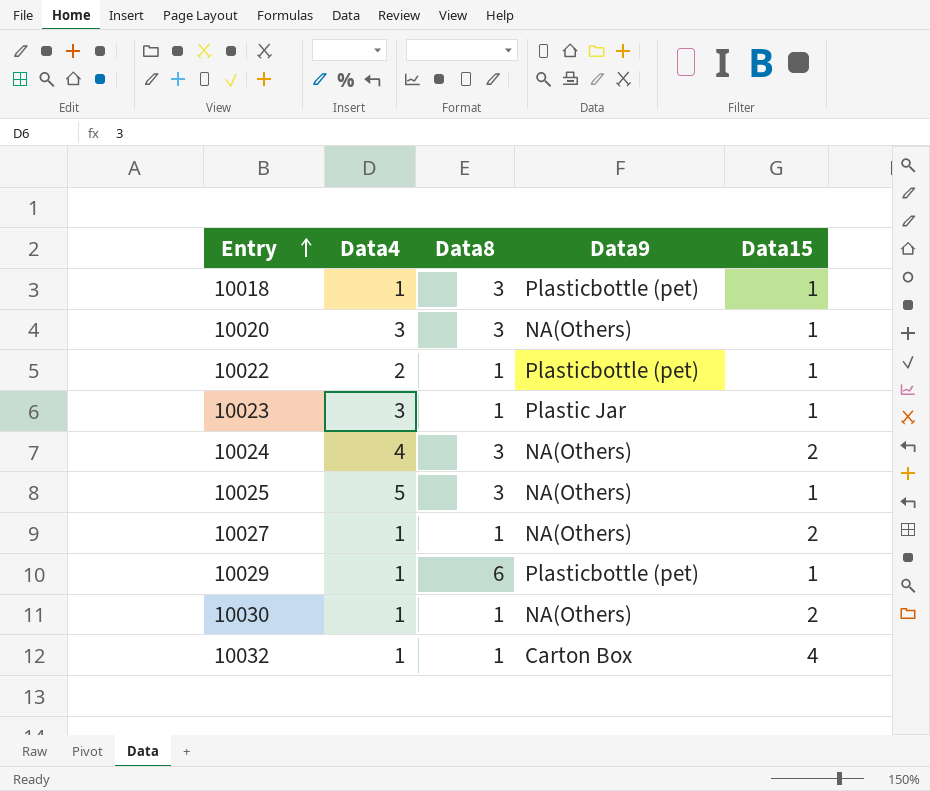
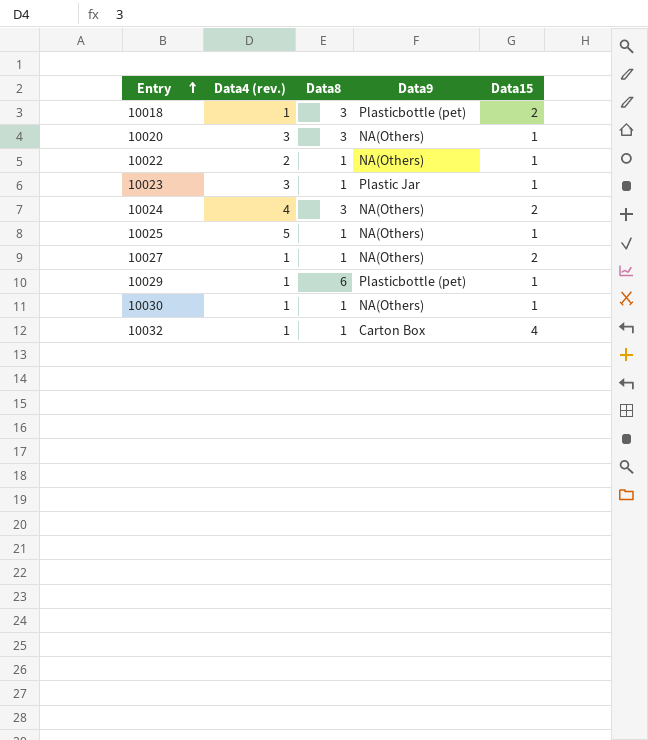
column name: Data4 -> Data4 (rev.)
10018 | Data15: 1 -> 2
10022 | Data9: Plasticbottle (pet) -> NA(Others)
10025 | Data8: 3 -> 1
10030 | Data15: 2 -> 1

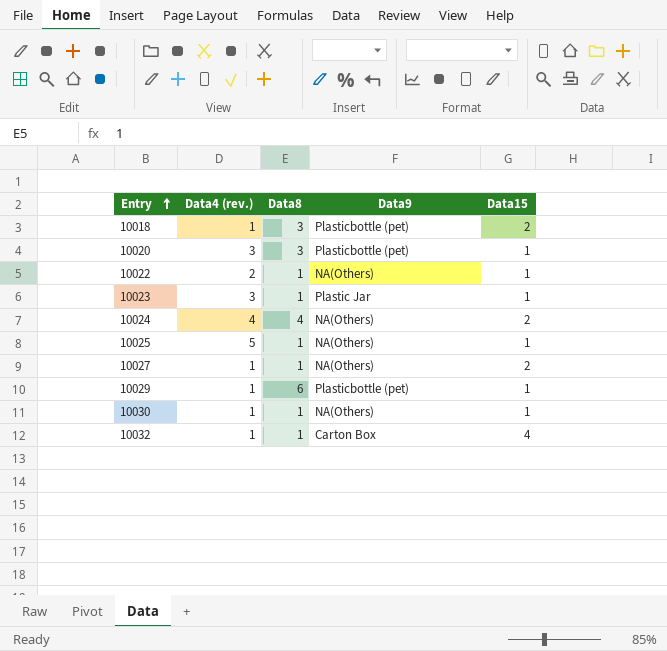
10020 | Data9: NA(Others) -> Plasticbottle (pet)
10024 | Data8: 3 -> 4

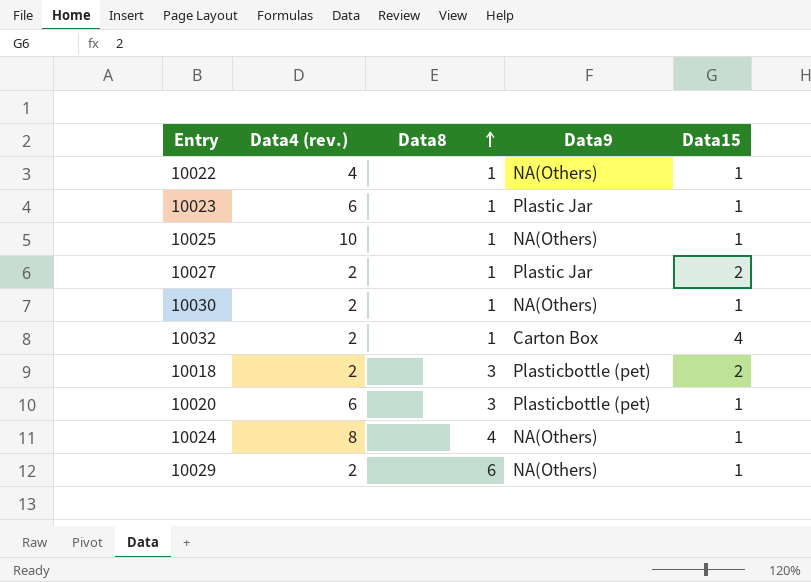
row order: Entry ascending -> Data8 ascending
10022 | Data4 (rev.): 2 -> 4
10023 | Data4 (rev.): 3 -> 6
10025 | Data4 (rev.): 5 -> 10
10027 | Data4 (rev.): 1 -> 2
10027 | Data9: NA(Others) -> Plastic Jar
10030 | Data4 (rev.): 1 -> 2
10032 | Data4 (rev.): 1 -> 2
10018 | Data4 (rev.): 1 -> 2
10020 | Data4 (rev.): 3 -> 6
10024 | Data4 (rev.): 4 -> 8
10024 | Data15: 2 -> 1
10029 | Data4 (rev.): 1 -> 2
10029 | Data9: Plasticbottle (pet) -> NA(Others)

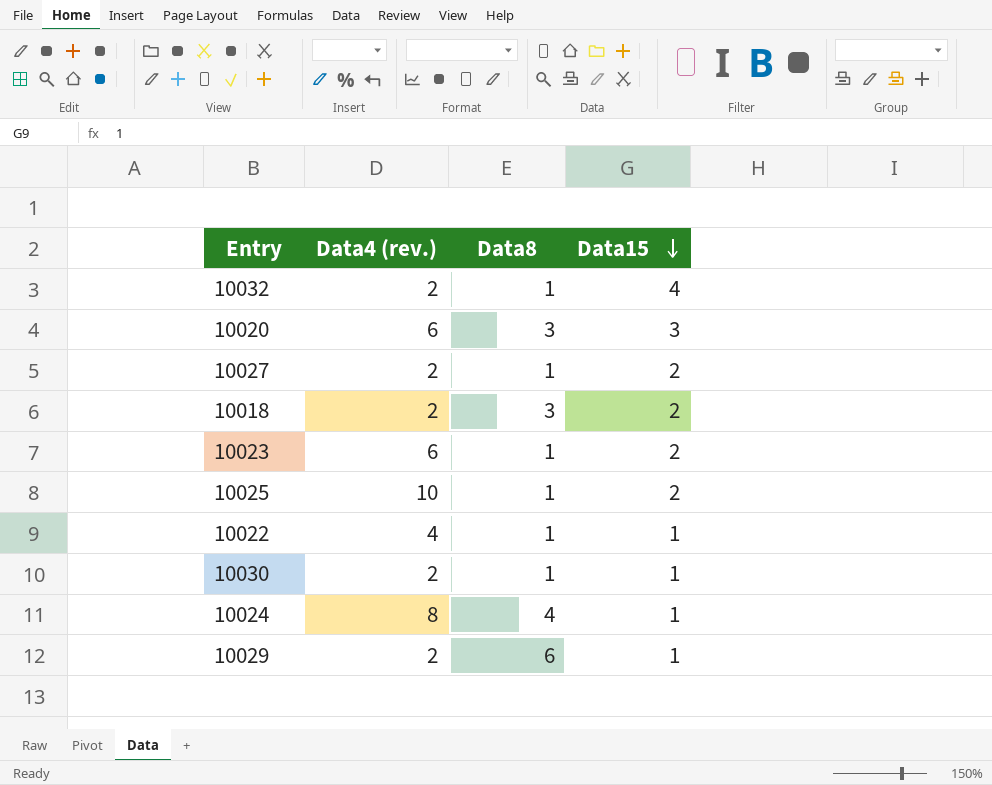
row order: Data8 ascending -> Data15 descending
column Data9 | position: 4 -> none
10020 | Data15: 1 -> 3
10023 | Data15: 1 -> 2
10025 | Data15: 1 -> 2

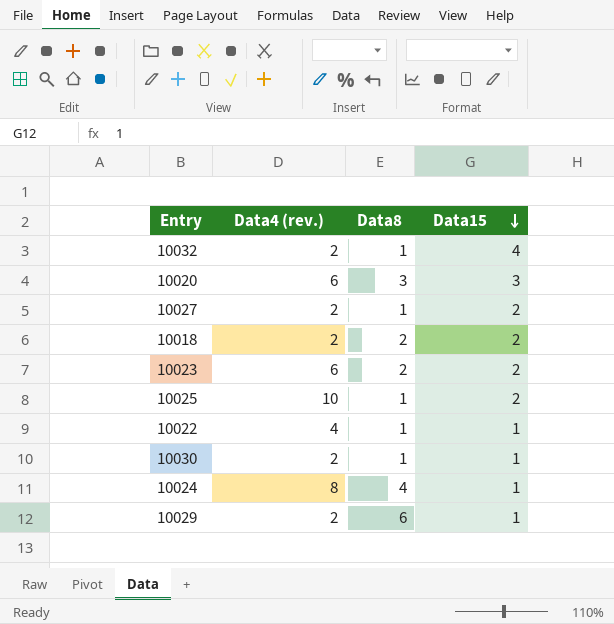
10018 | Data8: 3 -> 2
10023 | Data8: 1 -> 2

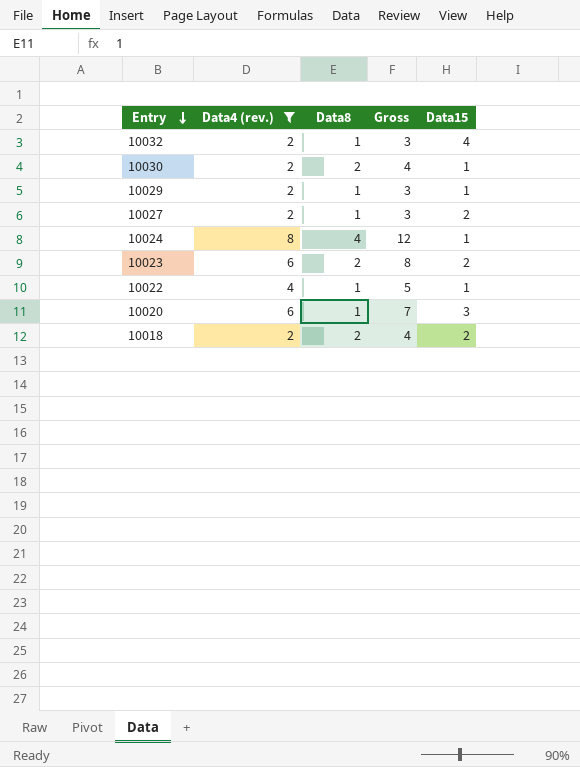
filter: none -> Data4 (rev.) != 10
row order: Data15 descending -> Entry descending
column Gross | formula: none -> [Data4 (rev.)] + [Data8]
10030 | Data8: 1 -> 2
10029 | Data8: 6 -> 1
10020 | Data8: 3 -> 1

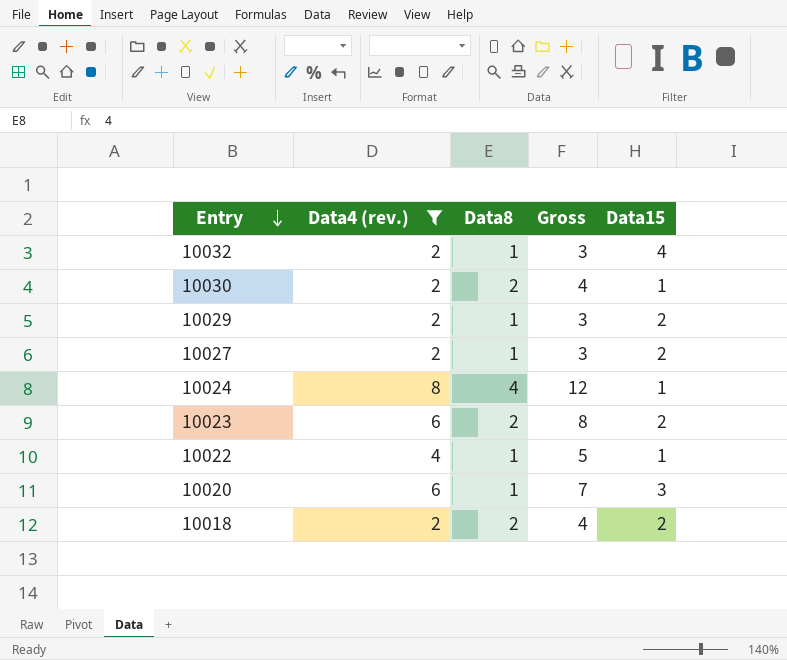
10029 | Data15: 1 -> 2

